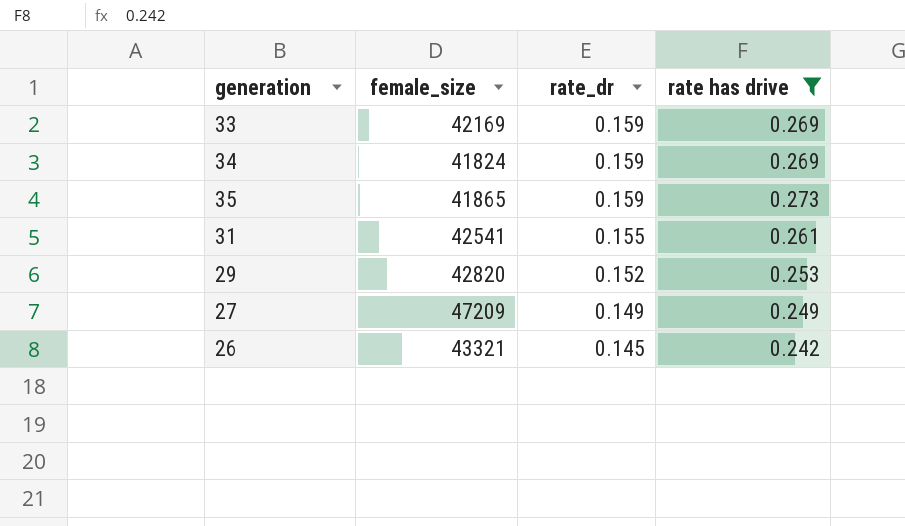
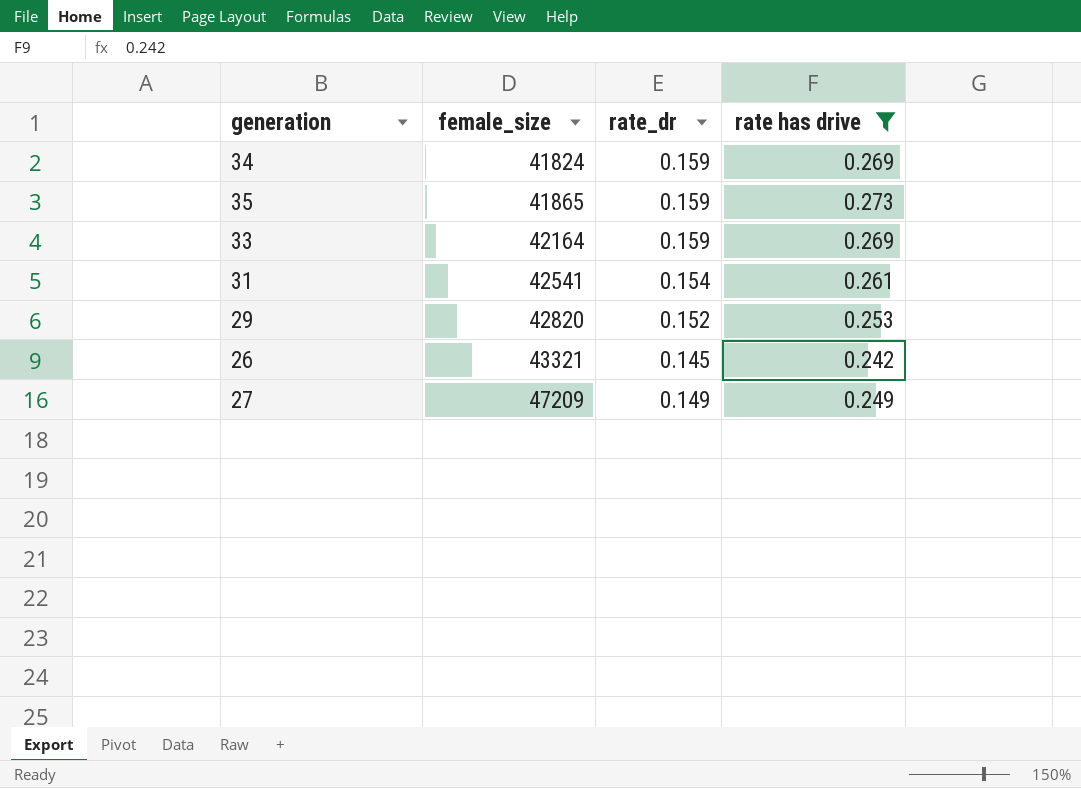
row order: rate_dr descending -> female_size ascending
33 | female_size: 42169 -> 42164
31 | rate_dr: 0.155 -> 0.154

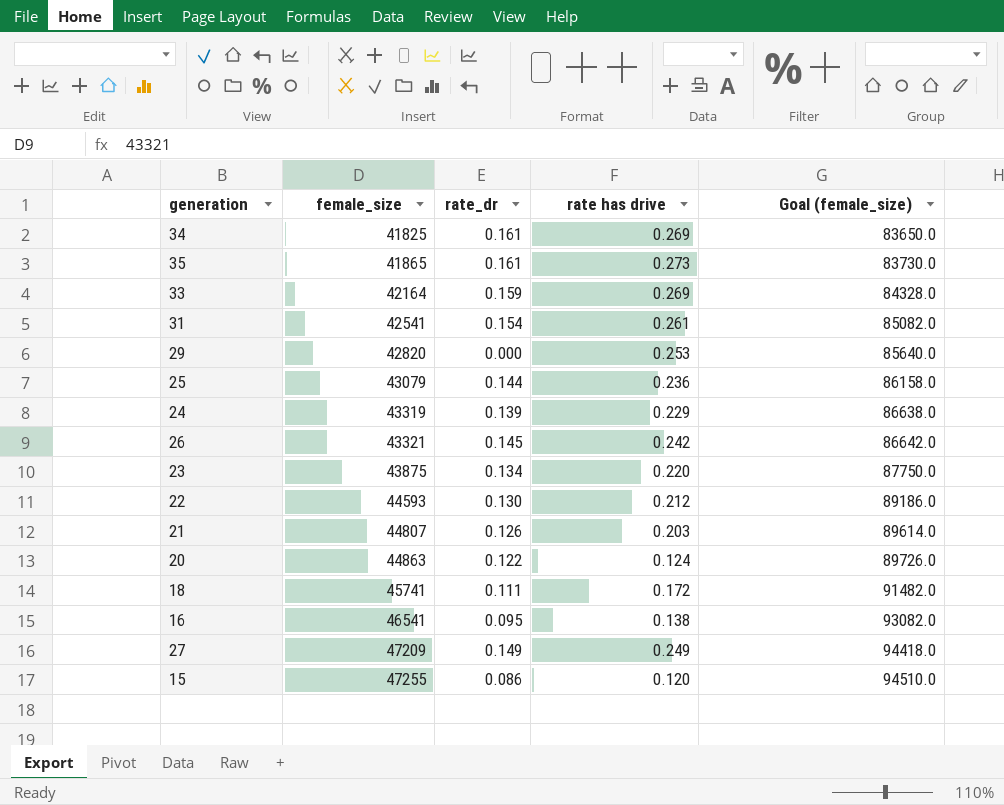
filter: rate has drive >= 0.242 -> none
column Goal (female_size) | formula: none -> [female_size] * 2
34 | female_size: 41824 -> 41825
34 | rate_dr: 0.159 -> 0.161
35 | rate_dr: 0.159 -> 0.161
29 | rate_dr: 0.152 -> 0.000

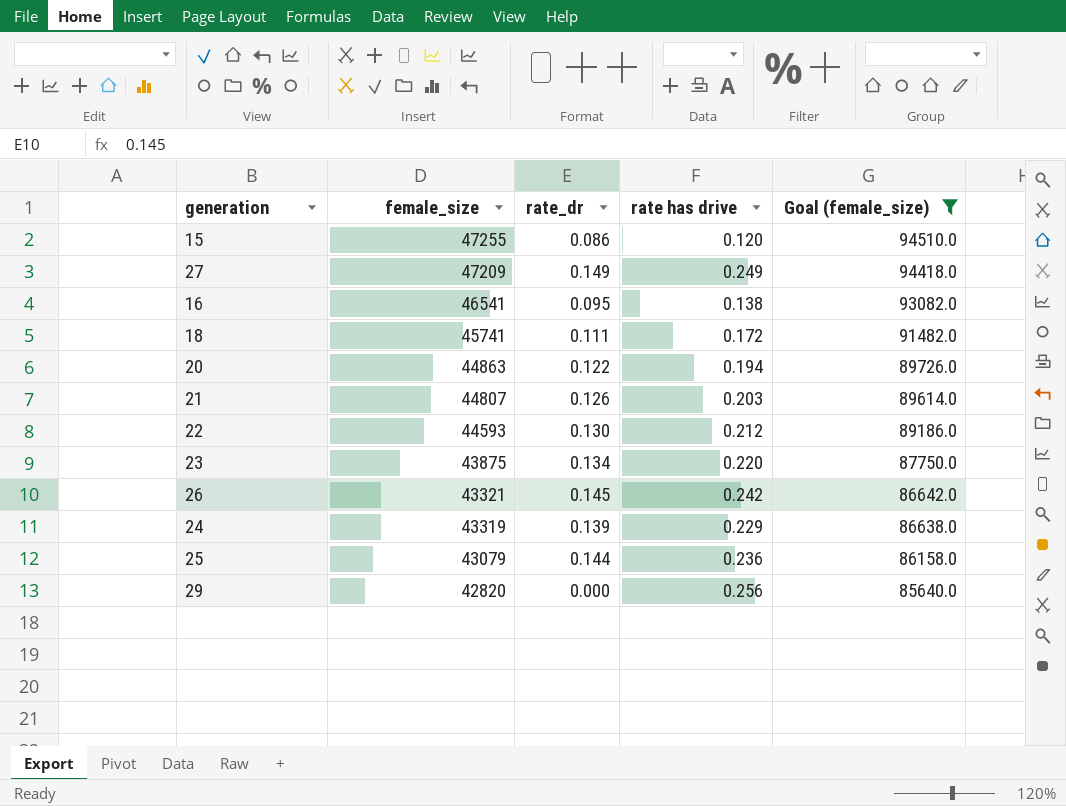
filter: none -> Goal (female_size) >= 85640.0
row order: female_size ascending -> female_size descending
20 | rate has drive: 0.124 -> 0.194
29 | rate has drive: 0.253 -> 0.256

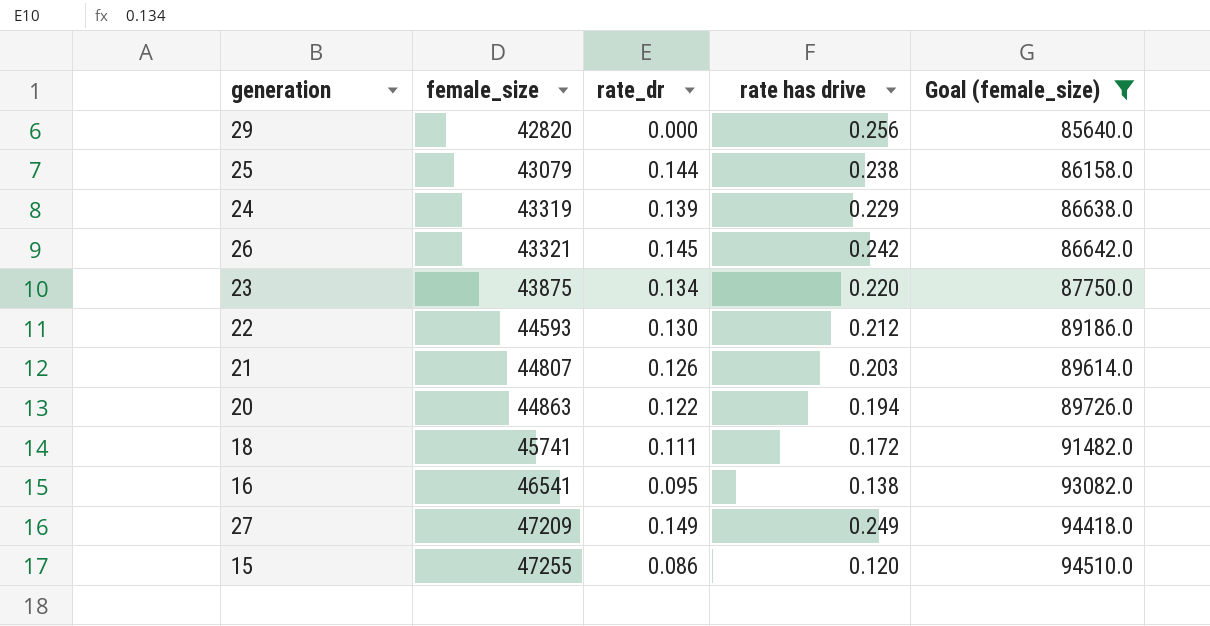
row order: female_size descending -> female_size ascending
25 | rate has drive: 0.236 -> 0.238

